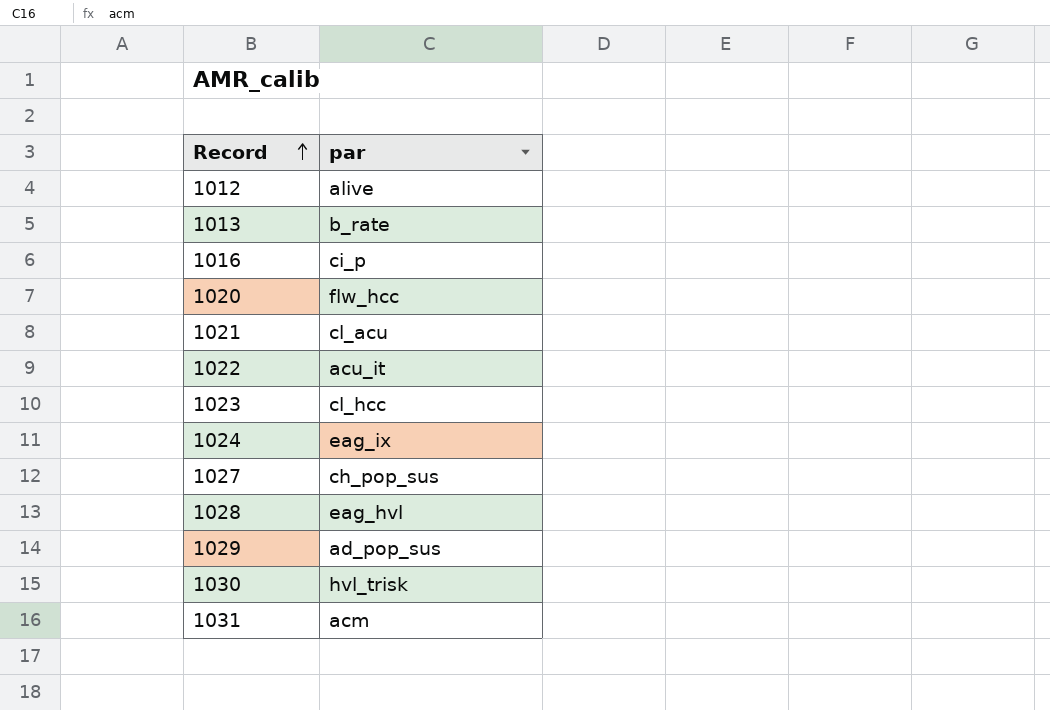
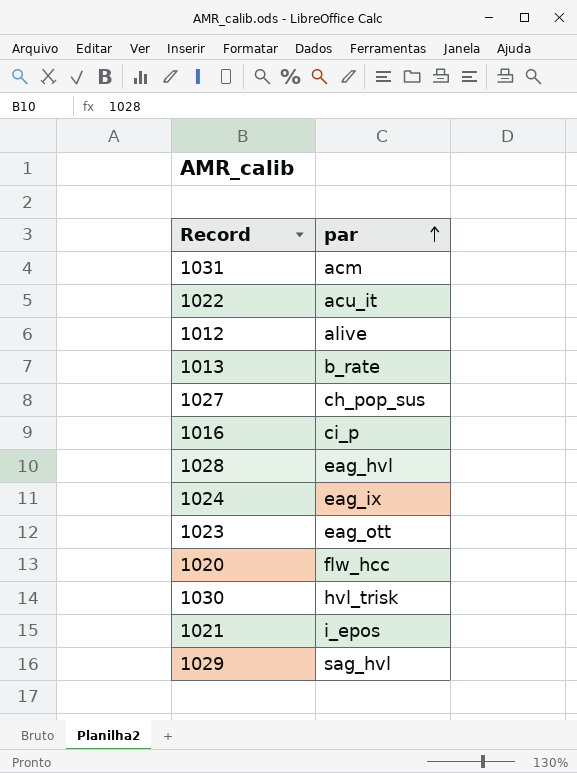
row order: Record ascending -> par ascending
1023 | par: cl_hcc -> eag_ott
1021 | par: cl_acu -> i_epos
1029 | par: ad_pop_sus -> sag_hvl

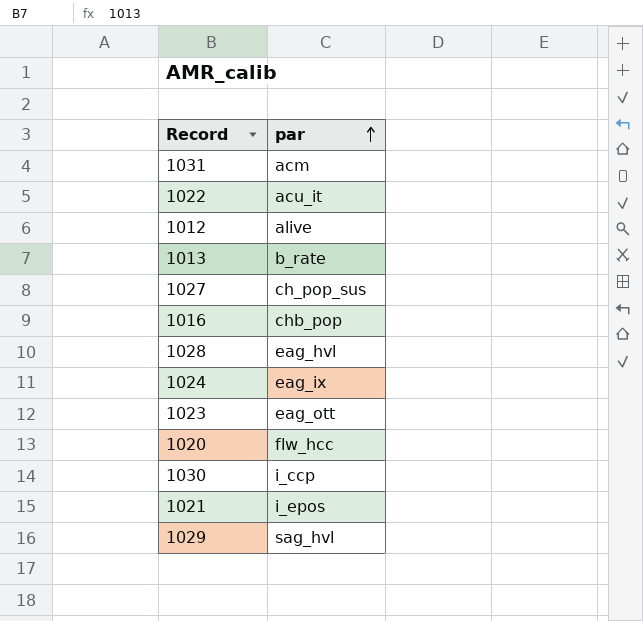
1016 | par: ci_p -> chb_pop
1030 | par: hvl_trisk -> i_ccp

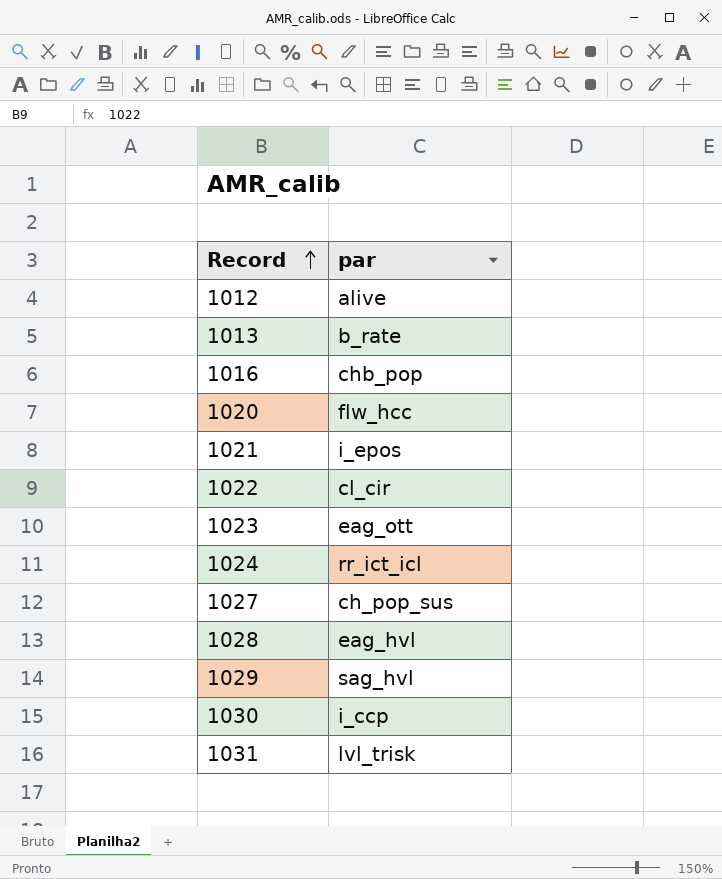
row order: par ascending -> Record ascending
1022 | par: acu_it -> cl_cir
1024 | par: eag_ix -> rr_ict_icl
1031 | par: acm -> lvl_trisk

